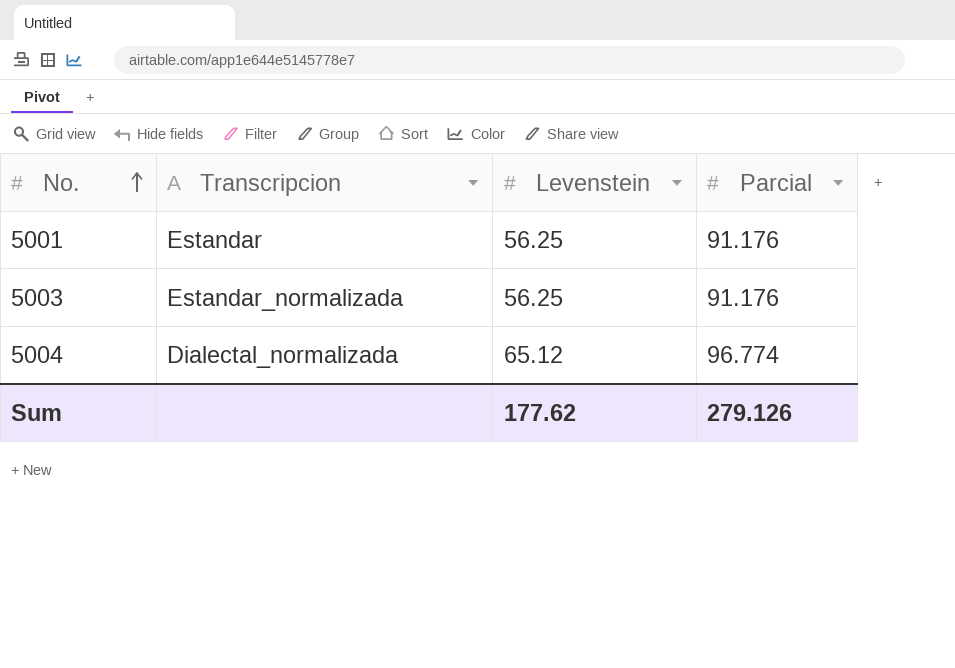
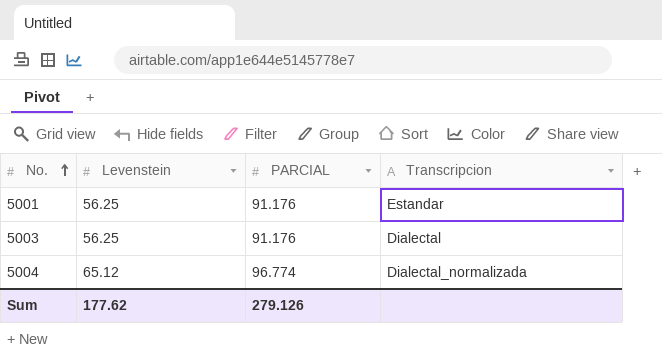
column name: Parcial -> PARCIAL
column Transcripcion | position: 2 -> 4
5003 | Transcripcion: Estandar_normalizada -> Dialectal

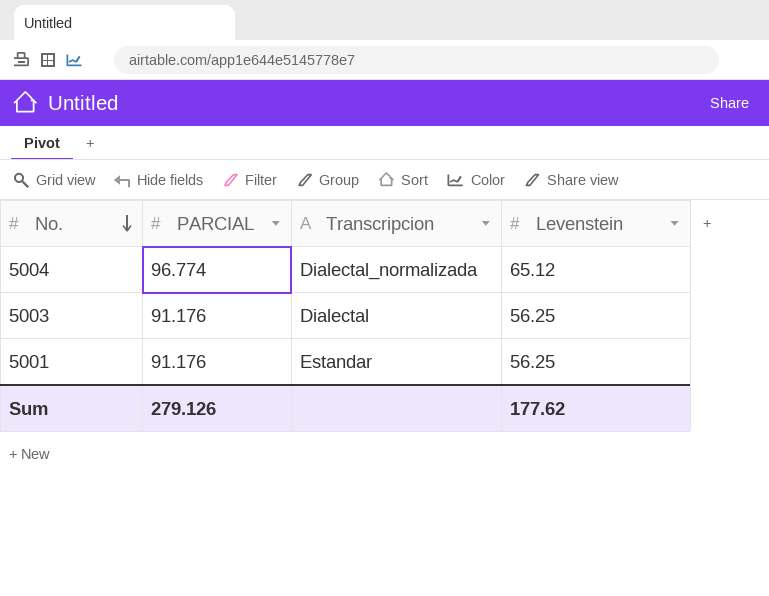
row order: No. ascending -> No. descending
column Levenstein | position: 2 -> 4

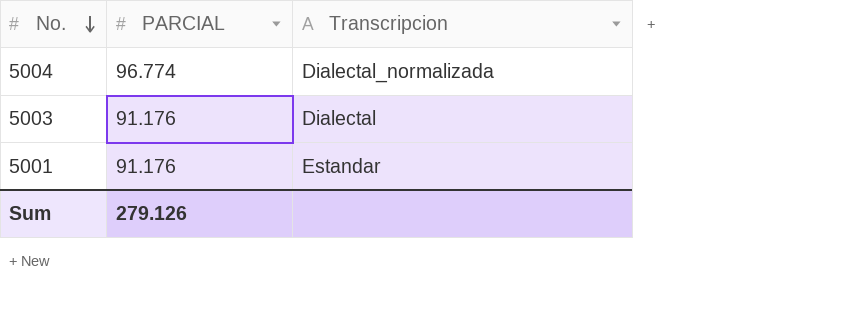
column Levenstein | position: 4 -> none

